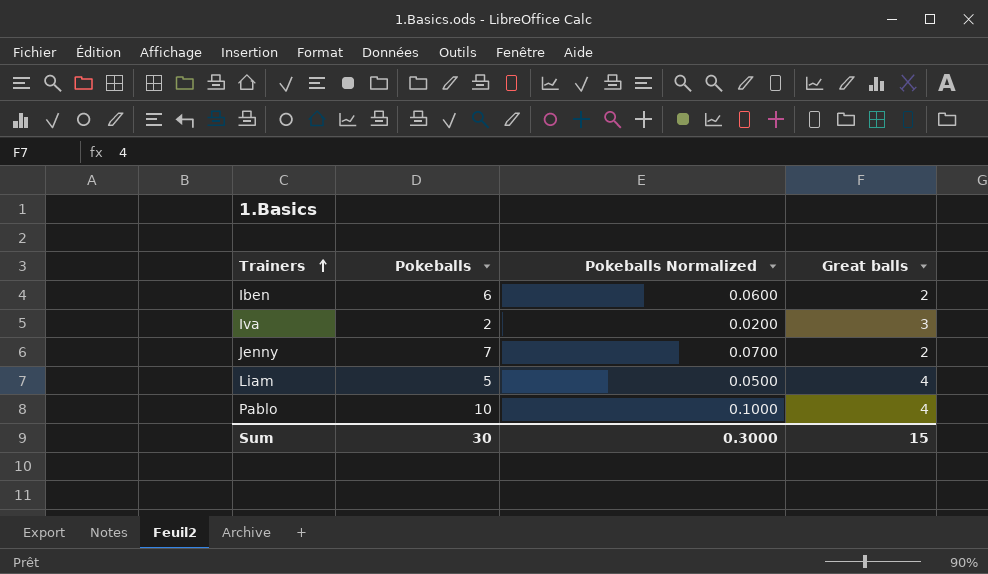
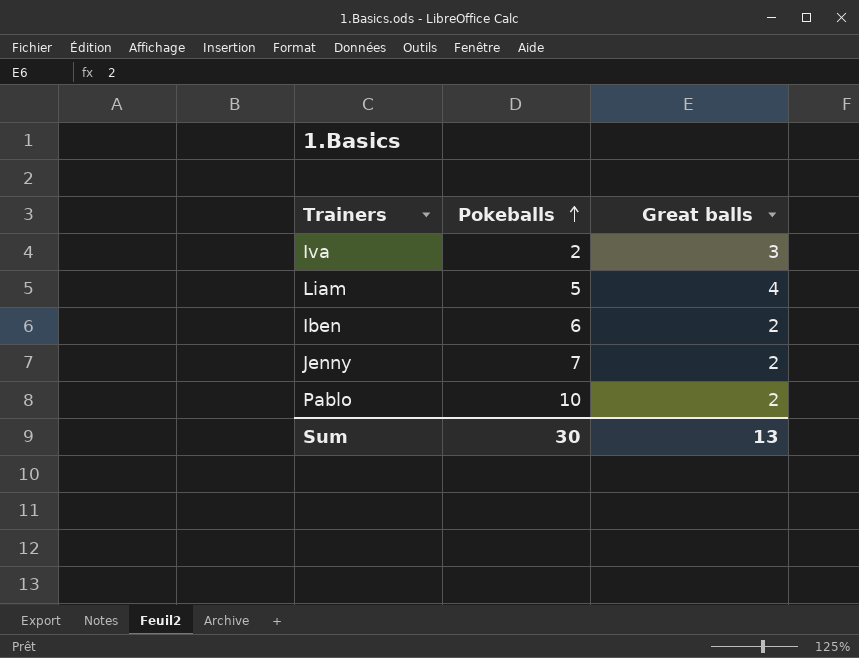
row order: Trainers ascending -> Pokeballs ascending
column Pokeballs Normalized | formula: [Pokeballs] * 0.01 -> none
Pablo | Great balls: 4 -> 2
Sum | Great balls: 15 -> 13

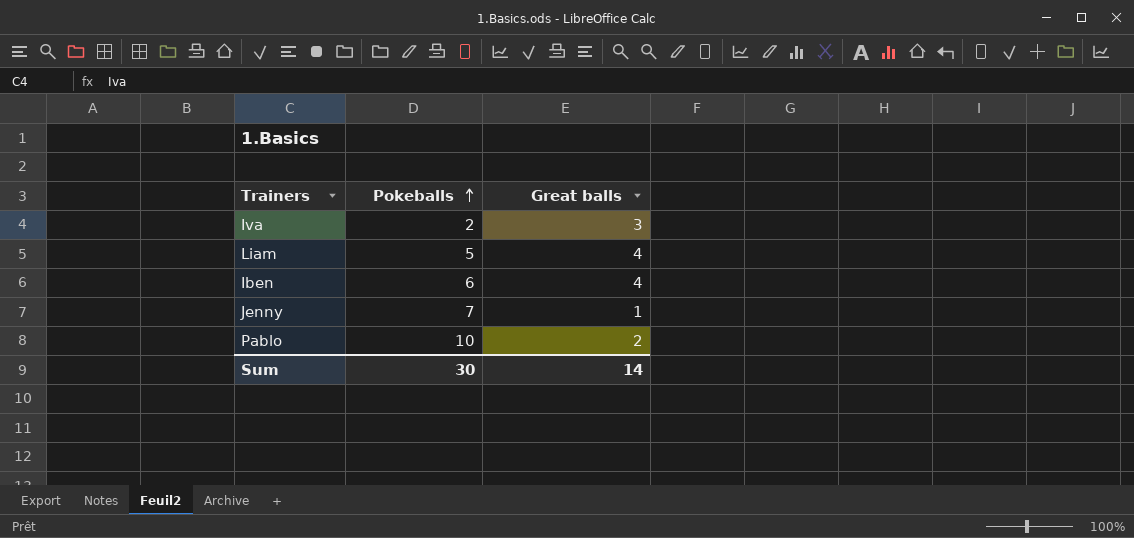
Iben | Great balls: 2 -> 4
Jenny | Great balls: 2 -> 1
Sum | Great balls: 13 -> 14

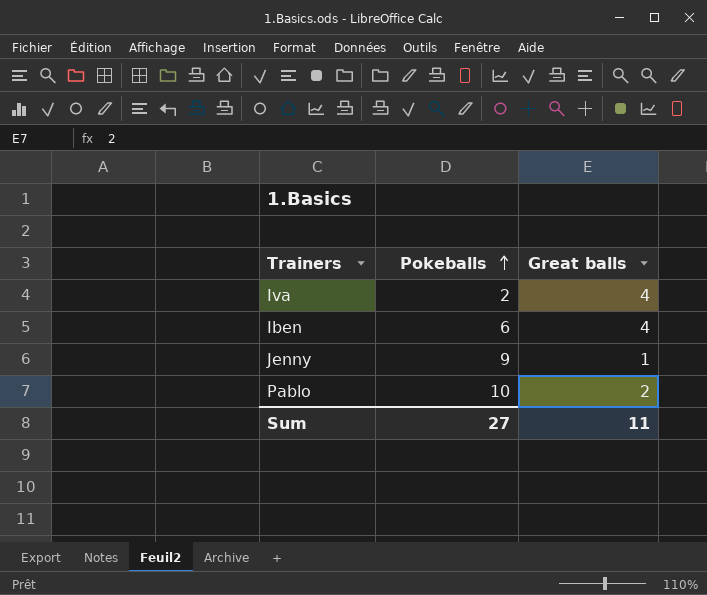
row Liam: 5 | 4 -> none
Iva | Great balls: 3 -> 4
Jenny | Pokeballs: 7 -> 9
Sum | Pokeballs: 30 -> 27
Sum | Great balls: 14 -> 11

